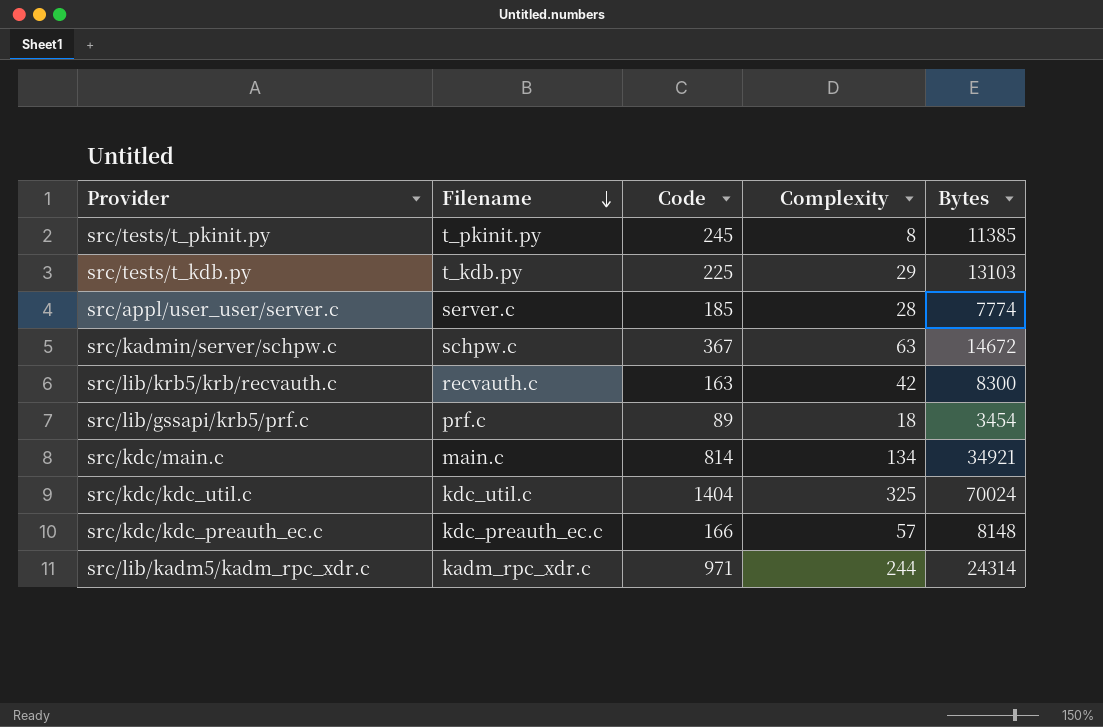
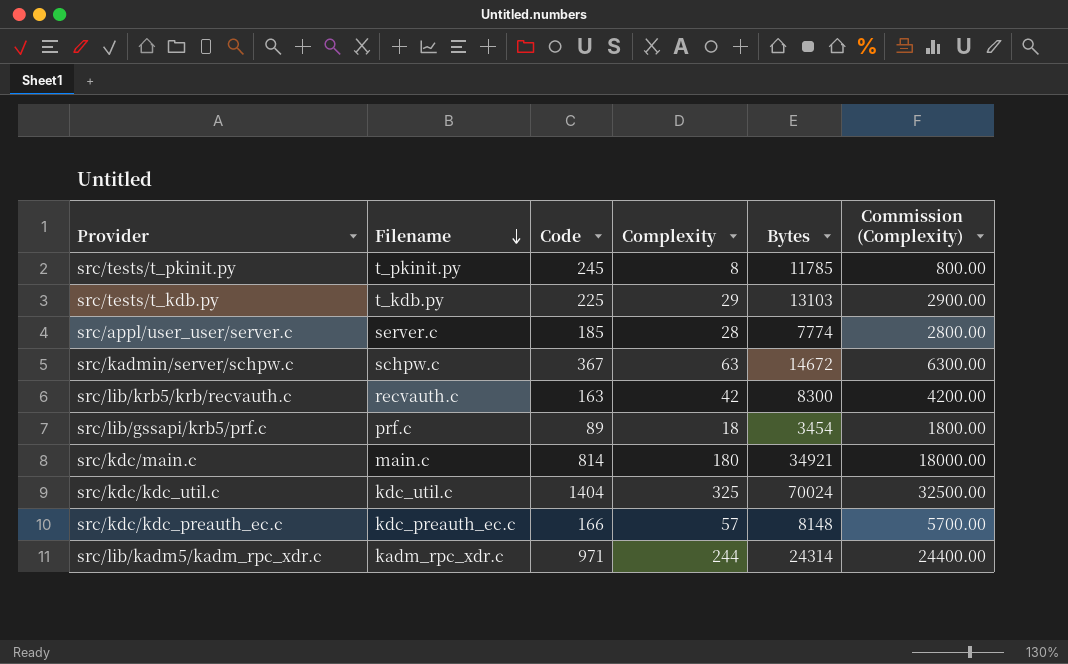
column Commission (Complexity) | formula: none -> [Complexity] * 100
src/tests/t_pkinit.py | Bytes: 11385 -> 11785
src/kdc/main.c | Complexity: 134 -> 180

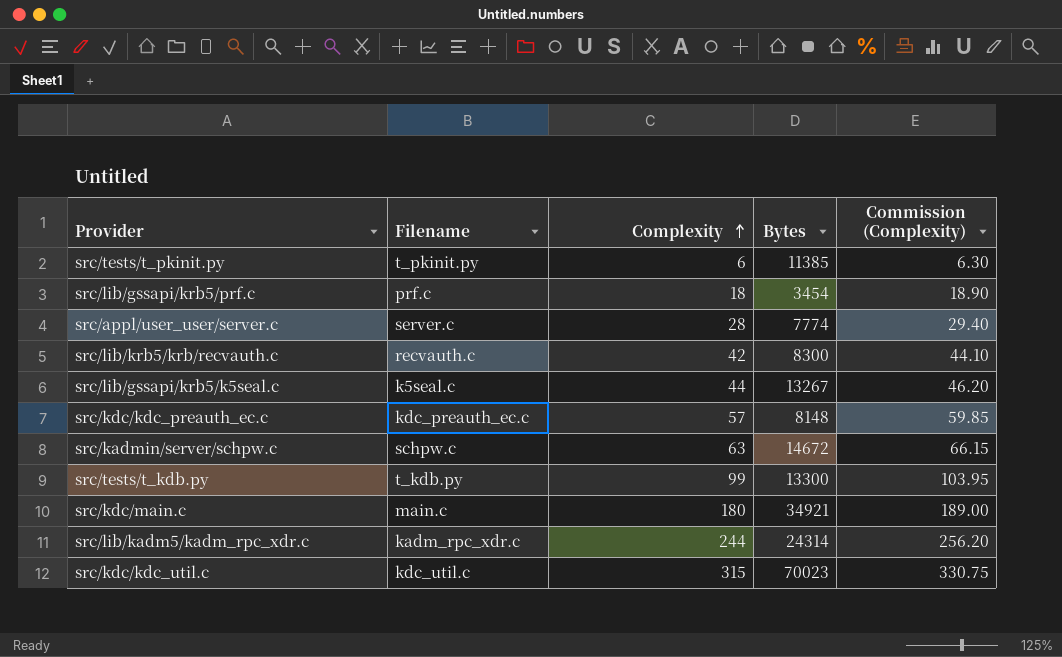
row order: Filename descending -> Complexity ascending
column Code | position: 3 -> none
column Commission (Complexity) | formula: [Complexity] * 100 -> [Complexity] * 1.05
src/tests/t_pkinit.py | Complexity: 8 -> 6
src/tests/t_pkinit.py | Bytes: 11785 -> 11385
row src/lib/gssapi/krb5/k5seal.c: none -> k5seal.c | 44 | 13267 | 46.20
src/tests/t_kdb.py | Complexity: 29 -> 99
src/tests/t_kdb.py | Bytes: 13103 -> 13300
src/kdc/kdc_util.c | Complexity: 325 -> 315
src/kdc/kdc_util.c | Bytes: 70024 -> 70023

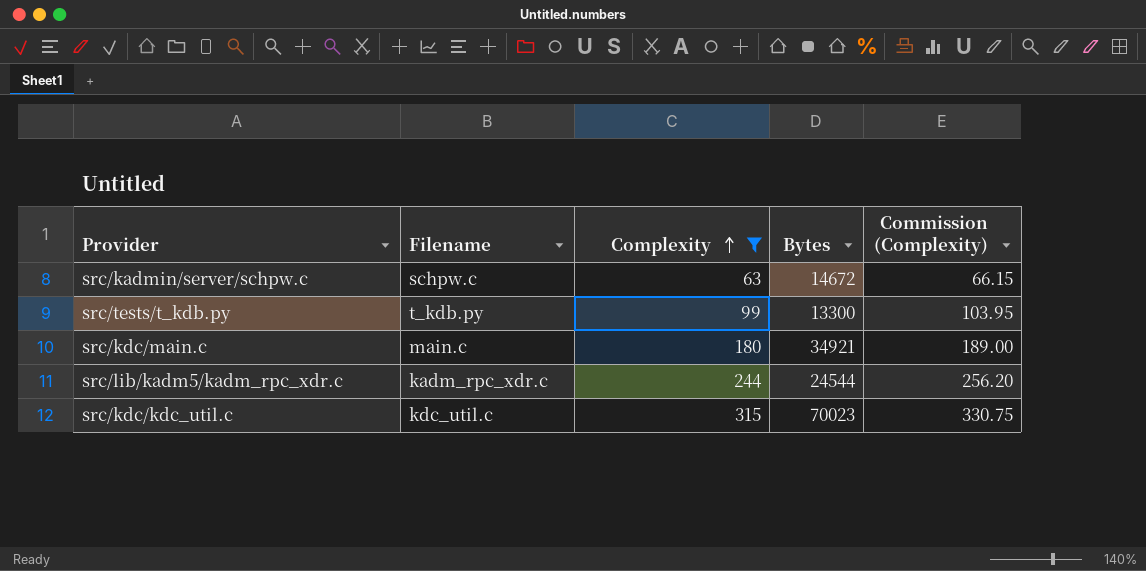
filter: none -> Complexity >= 63
src/lib/kadm5/kadm_rpc_xdr.c | Bytes: 24314 -> 24544

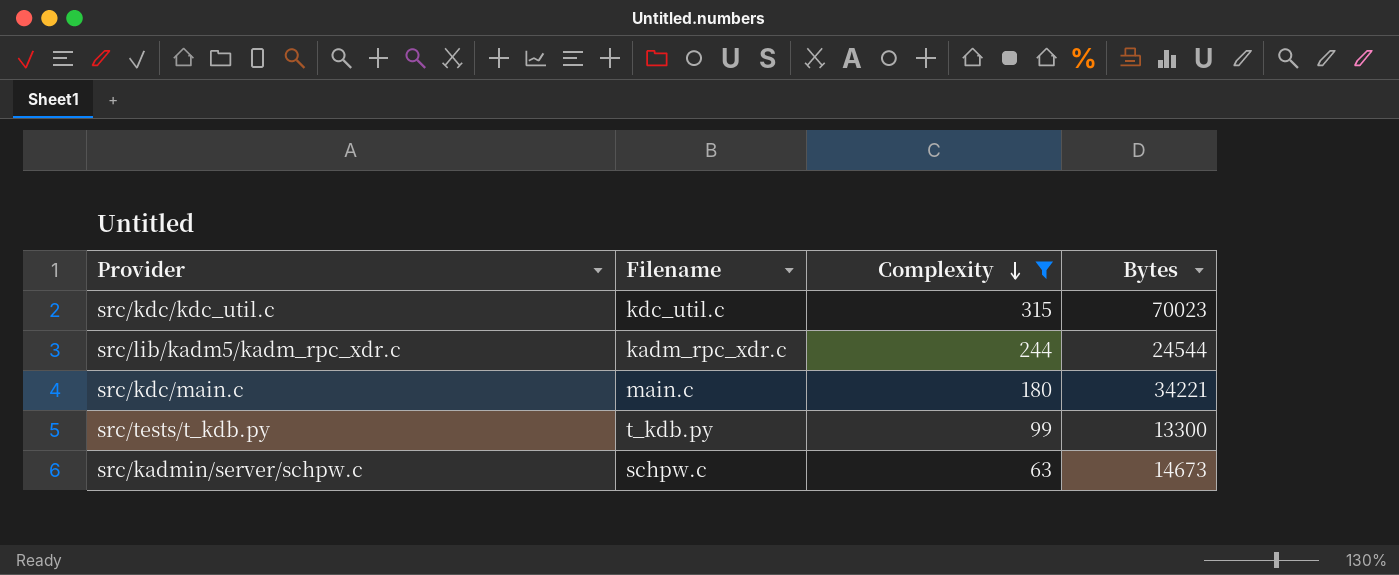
row order: Complexity ascending -> Complexity descending
column Commission (Complexity) | formula: [Complexity] * 1.05 -> none
src/kdc/main.c | Bytes: 34921 -> 34221
src/kadmin/server/schpw.c | Bytes: 14672 -> 14673

